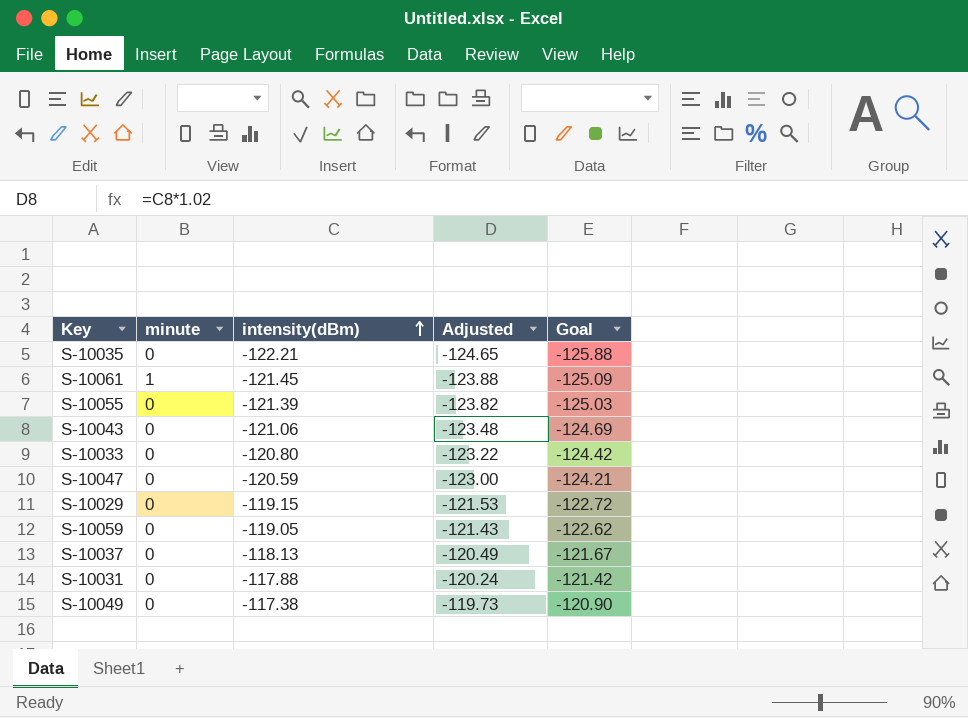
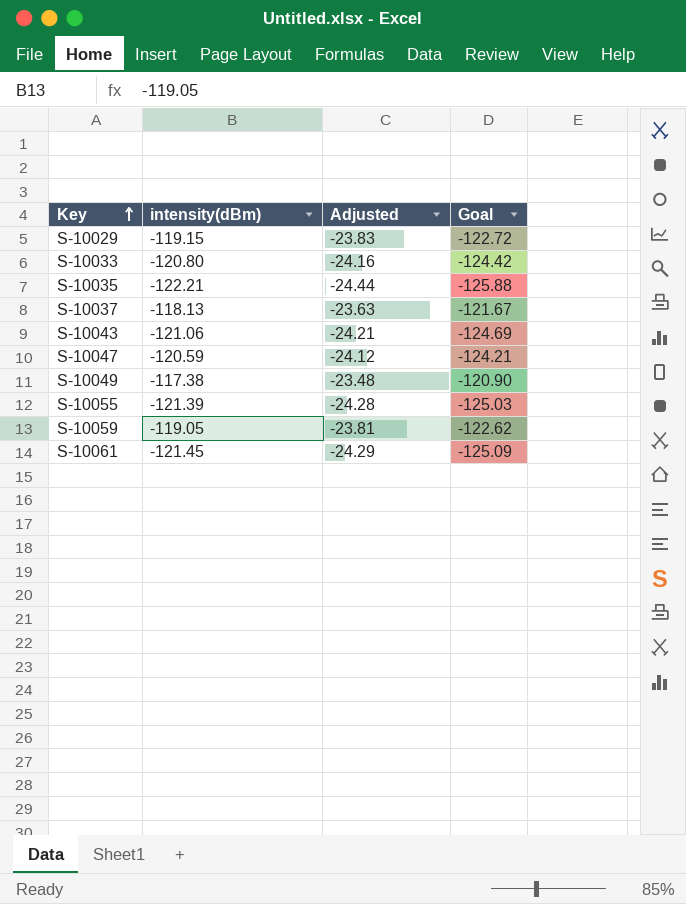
row order: intensity(dBm) ascending -> Key ascending
column minute | position: 2 -> none
column Adjusted | formula: [intensity(dBm)] * 1.02 -> [intensity(dBm)] * 0.2
row S-10031: 0 | -117.88 | -120.24 | -121.42 -> none

